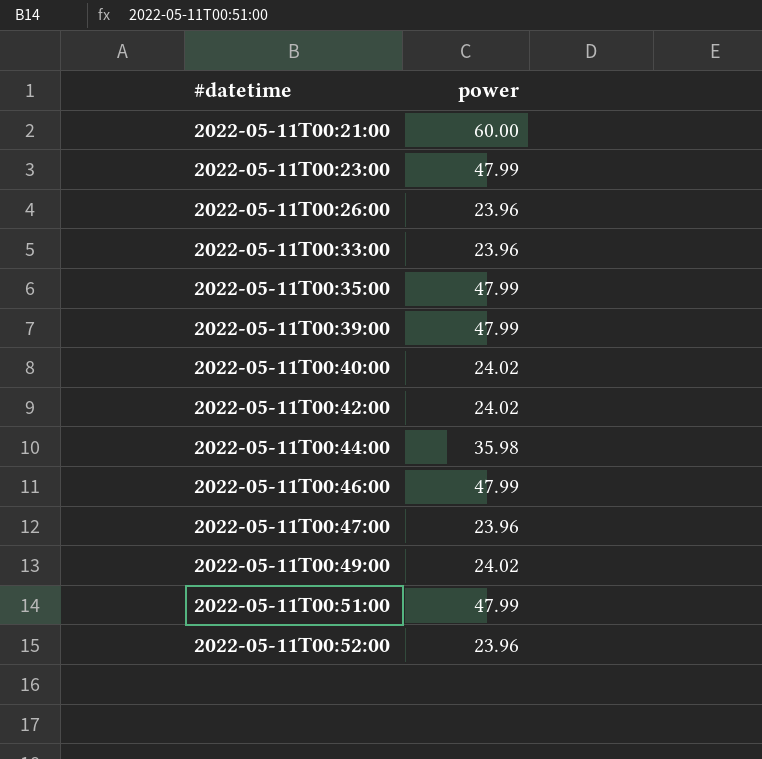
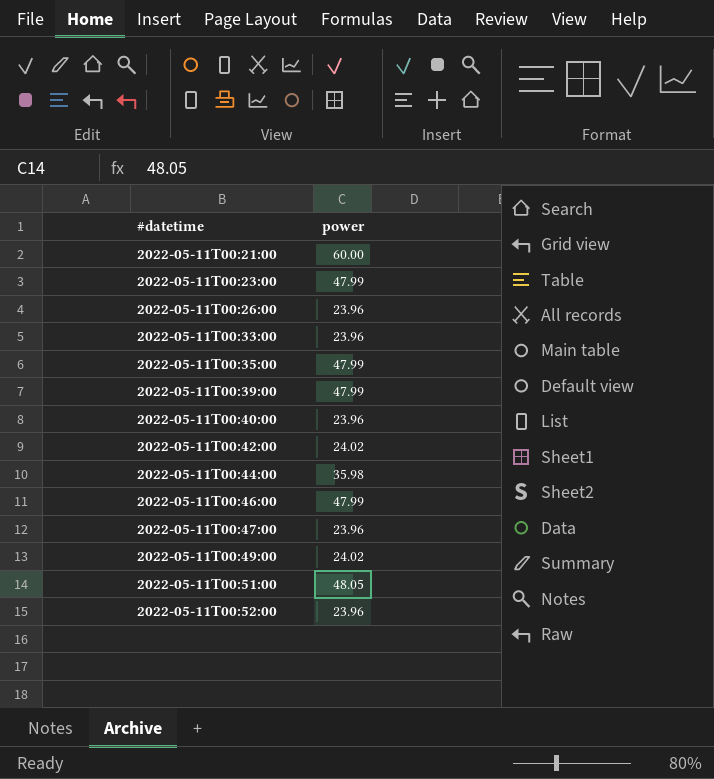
2022-05-11T00:40:00 | power: 24.02 -> 23.96
2022-05-11T00:51:00 | power: 47.99 -> 48.05

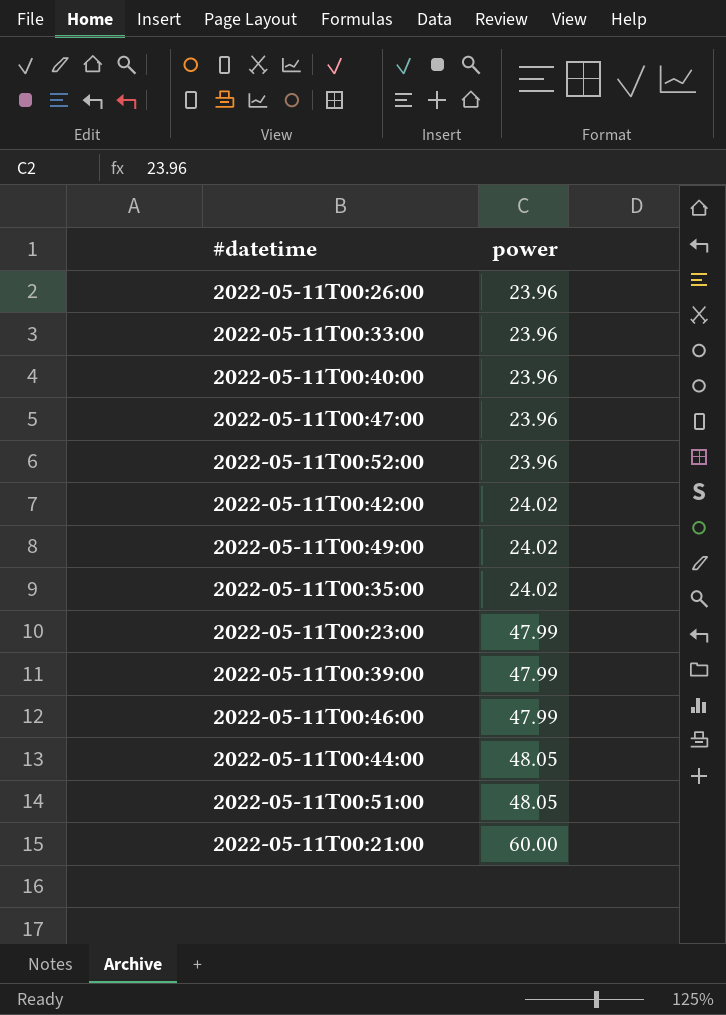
row order: #datetime ascending -> power ascending
2022-05-11T00:35:00 | power: 47.99 -> 24.02
2022-05-11T00:44:00 | power: 35.98 -> 48.05

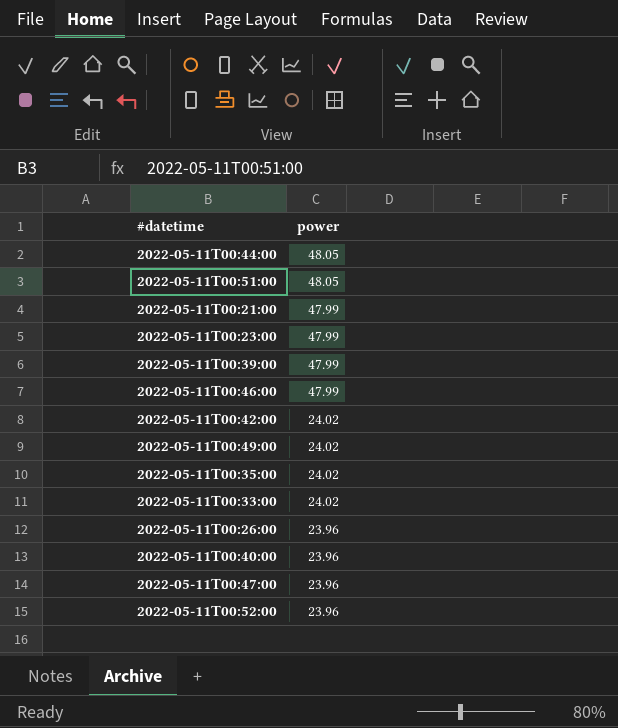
row order: power ascending -> power descending
2022-05-11T00:21:00 | power: 60.00 -> 47.99
2022-05-11T00:33:00 | power: 23.96 -> 24.02

